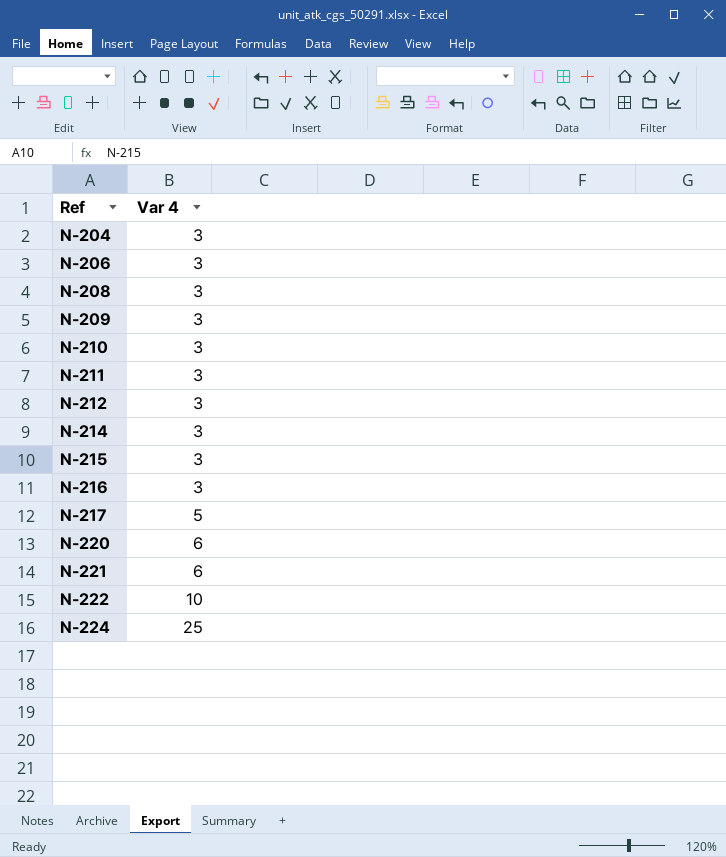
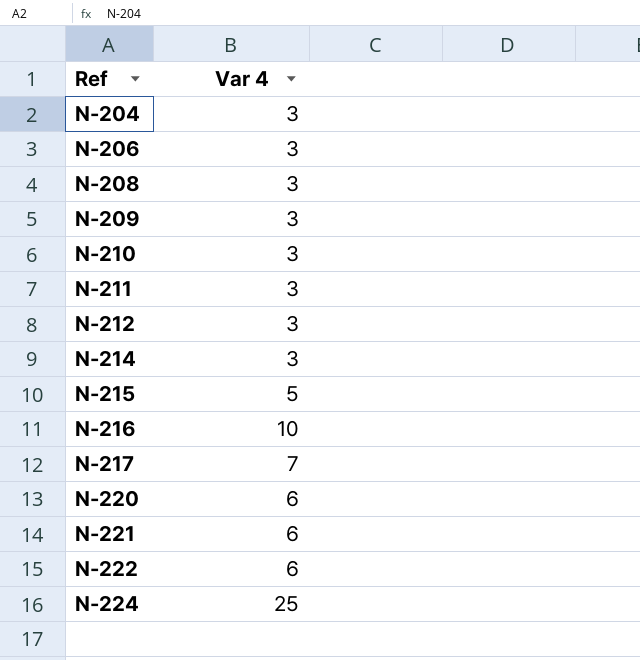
N-215 | Var 4: 3 -> 5
N-216 | Var 4: 3 -> 10
N-217 | Var 4: 5 -> 7
N-222 | Var 4: 10 -> 6

